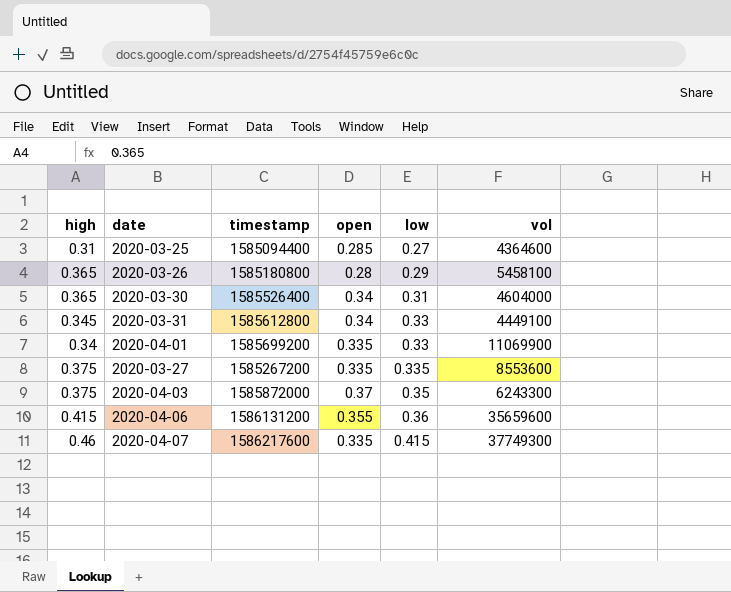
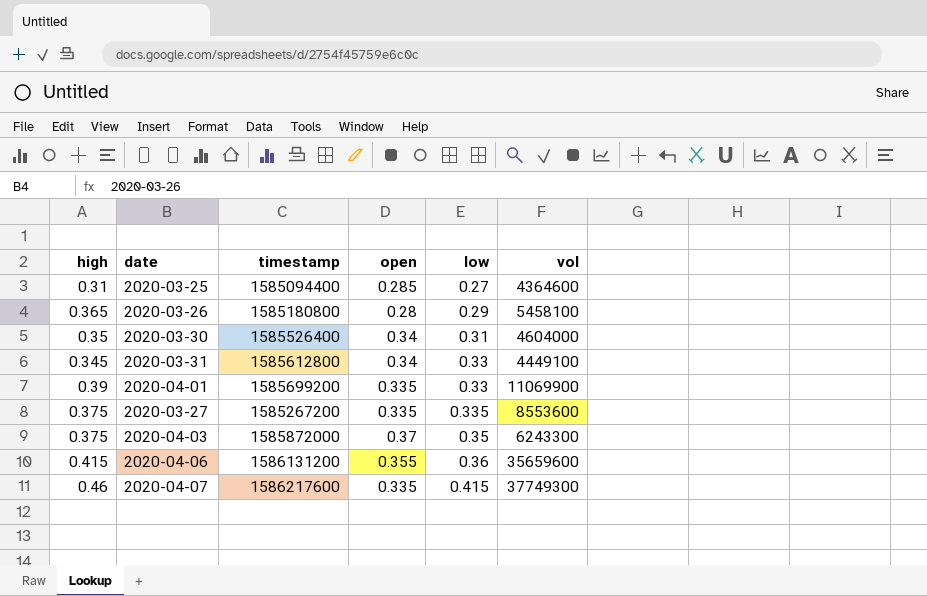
2020-03-30 | high: 0.365 -> 0.35
2020-04-01 | high: 0.34 -> 0.39

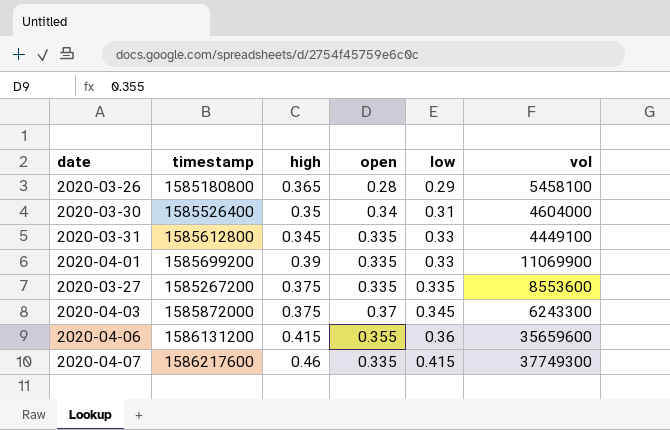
column high | position: 1 -> 3
row 2020-03-25: 0.31 | 1585094400 | 0.285 | 0.27 | 4364600 -> none
2020-03-31 | open: 0.34 -> 0.335
2020-04-03 | low: 0.35 -> 0.345

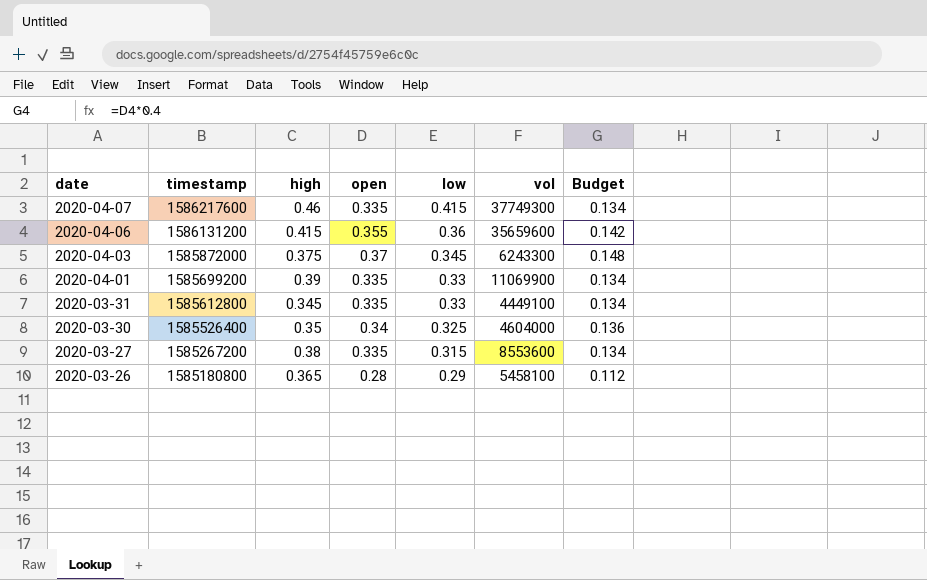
row order: low ascending -> date descending
column Budget | formula: none -> [open] * 0.4
2020-03-30 | low: 0.31 -> 0.325
2020-03-27 | high: 0.375 -> 0.38
2020-03-27 | low: 0.335 -> 0.315

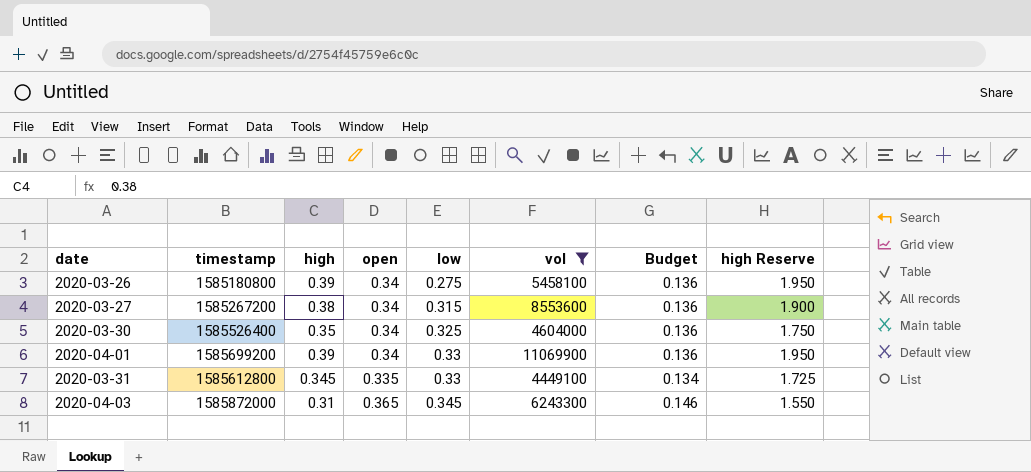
filter: none -> vol <= 11069900
row order: date descending -> low ascending
column high Reserve | formula: none -> [high] * 5
2020-03-26 | high: 0.365 -> 0.39
2020-03-26 | open: 0.28 -> 0.34
2020-03-26 | low: 0.29 -> 0.275
2020-03-26 | Budget: 0.112 -> 0.136
2020-03-27 | open: 0.335 -> 0.34
2020-03-27 | Budget: 0.134 -> 0.136
2020-04-01 | open: 0.335 -> 0.34
2020-04-01 | Budget: 0.134 -> 0.136
2020-04-03 | high: 0.375 -> 0.31
2020-04-03 | open: 0.37 -> 0.365
2020-04-03 | Budget: 0.148 -> 0.146

